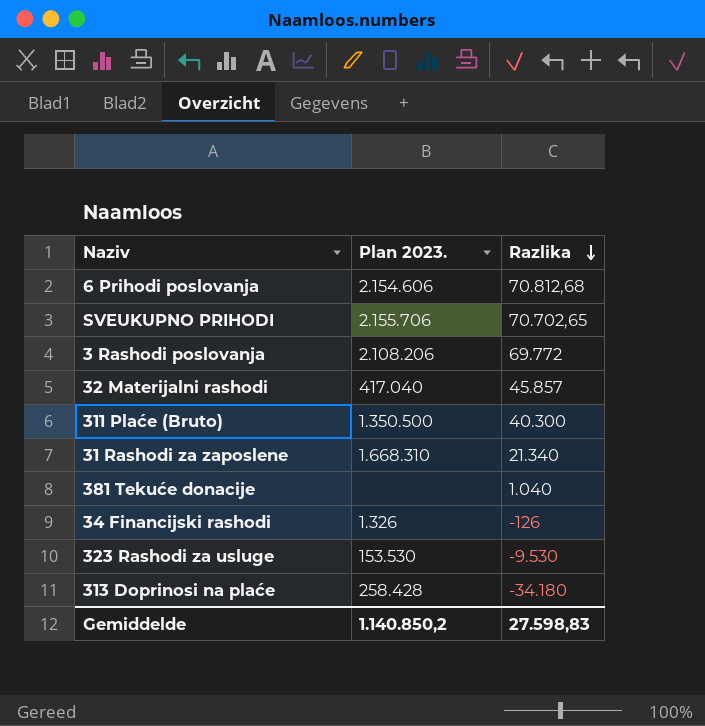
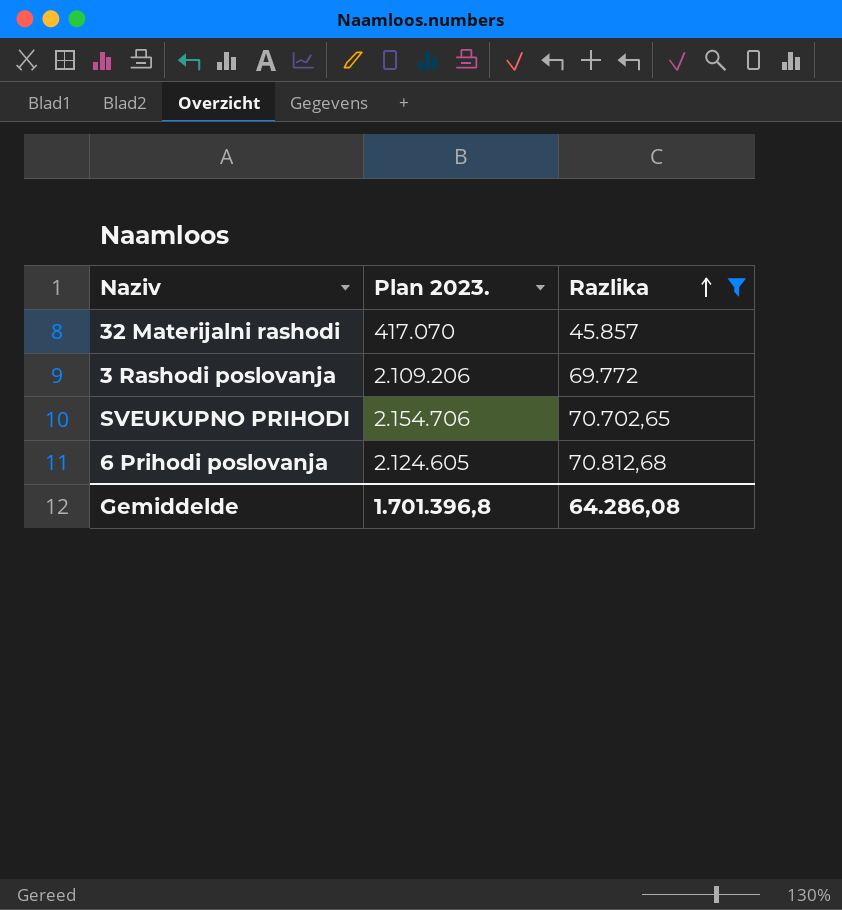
filter: none -> Razlika >= 45.857
row order: Razlika descending -> Razlika ascending
32 Materijalni rashodi | Plan 2023.: 417.040 -> 417.070
3 Rashodi poslovanja | Plan 2023.: 2.108.206 -> 2.109.206
SVEUKUPNO PRIHODI | Plan 2023.: 2.155.706 -> 2.154.706
6 Prihodi poslovanja | Plan 2023.: 2.154.606 -> 2.124.605
Gemiddelde | Plan 2023.: 1.140.850,2 -> 1.701.396,8
Gemiddelde | Razlika: 27.598,83 -> 64.286,08

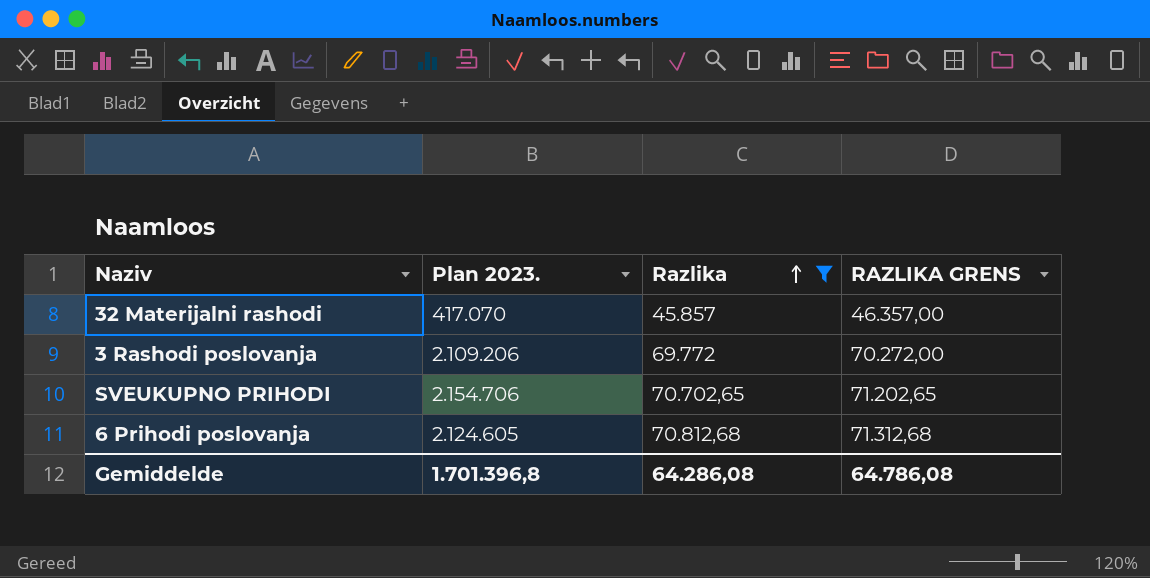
column RAZLIKA GRENS | formula: none -> [Razlika] + 500

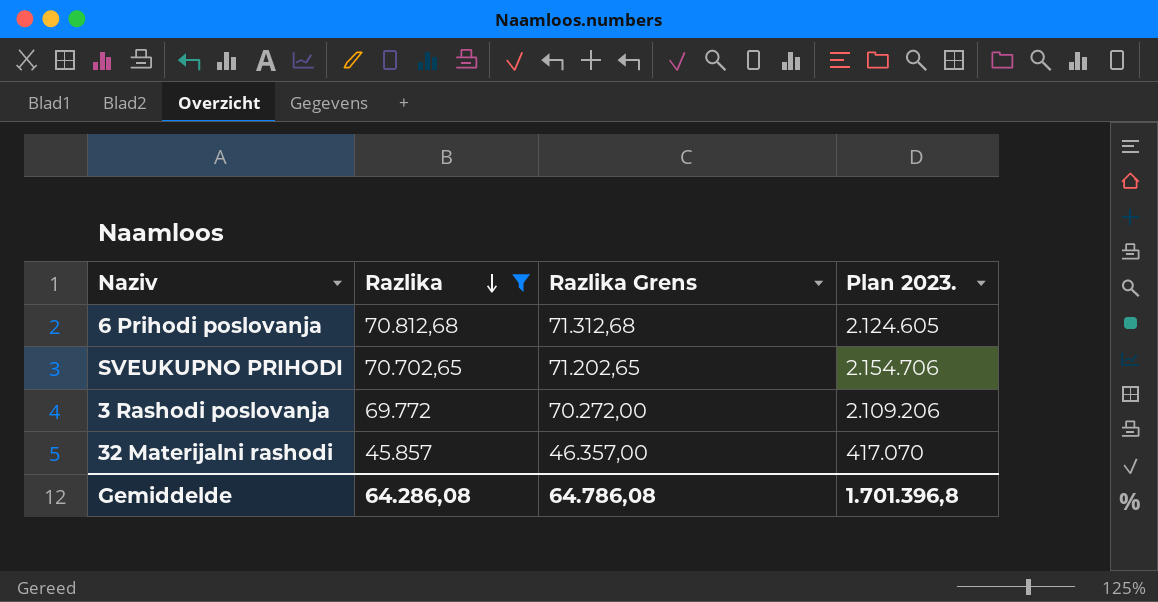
row order: Razlika ascending -> Razlika descending
column name: RAZLIKA GRENS -> Razlika Grens
column Plan 2023. | position: 2 -> 4

